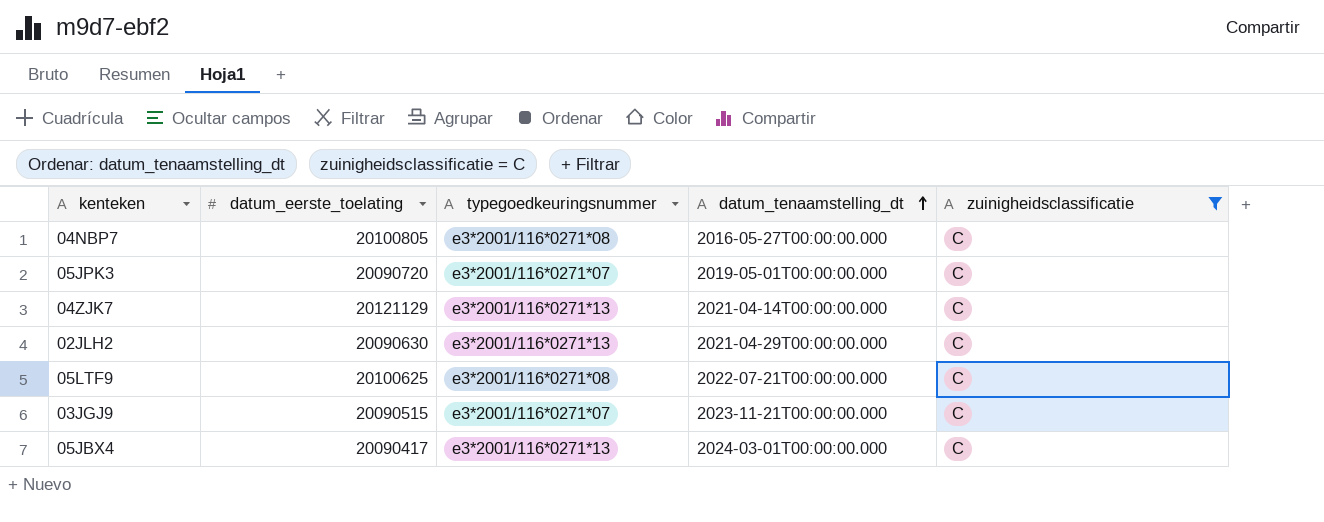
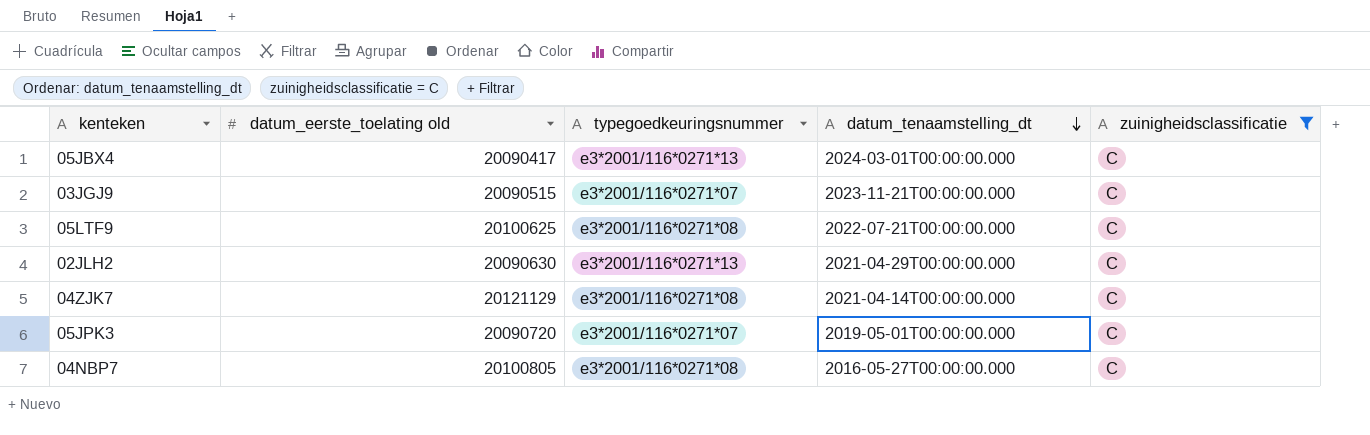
row order: datum_tenaamstelling_dt ascending -> datum_tenaamstelling_dt descending
column name: datum_eerste_toelating -> datum_eerste_toelating old
04ZJK7 | typegoedkeuringsnummer: e3*2001/116*0271*13 -> e3*2001/116*0271*08

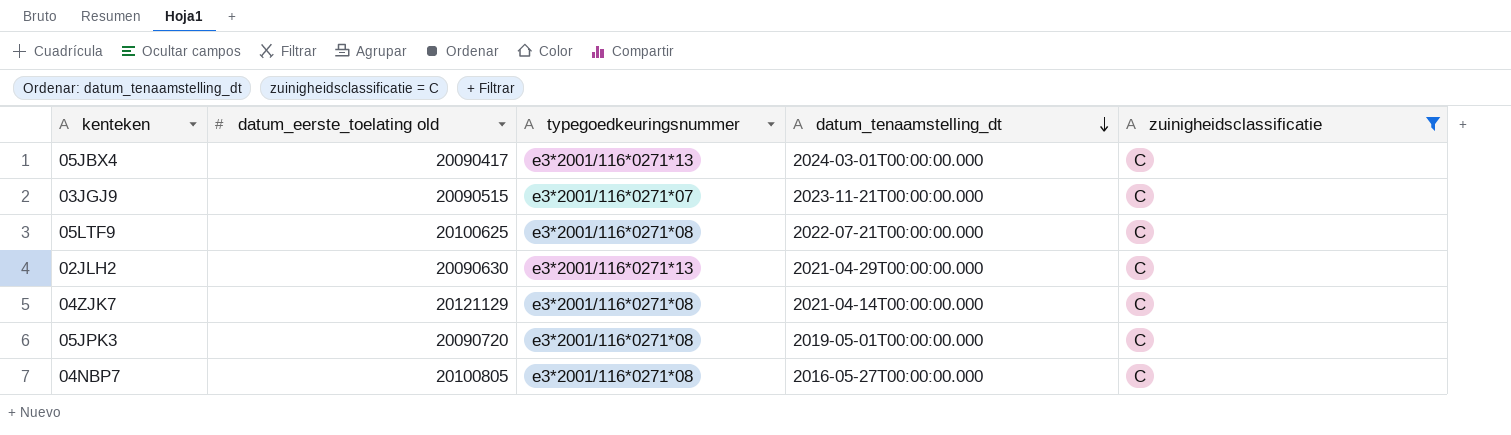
05JPK3 | typegoedkeuringsnummer: e3*2001/116*0271*07 -> e3*2001/116*0271*08

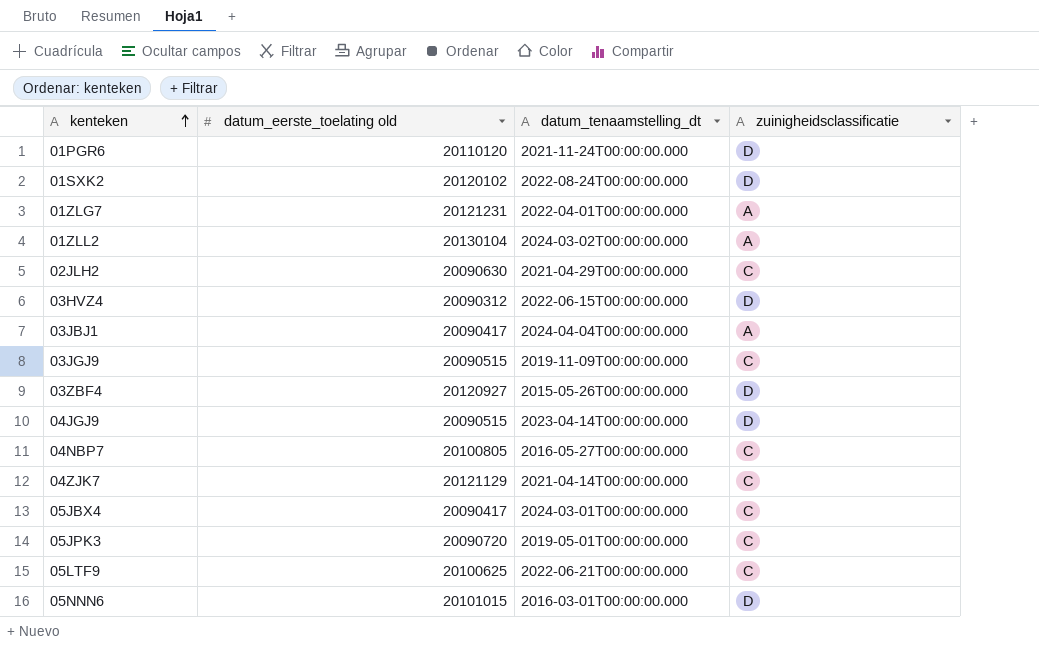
filter: zuinigheidsclassificatie = C -> none
row order: datum_tenaamstelling_dt descending -> kenteken ascending
column typegoedkeuringsnummer | position: 3 -> none
03JGJ9 | datum_tenaamstelling_dt: 2023-11-21T00:00:00.000 -> 2019-11-09T00:00:00.000
05LTF9 | datum_tenaamstelling_dt: 2022-07-21T00:00:00.000 -> 2022-06-21T00:00:00.000

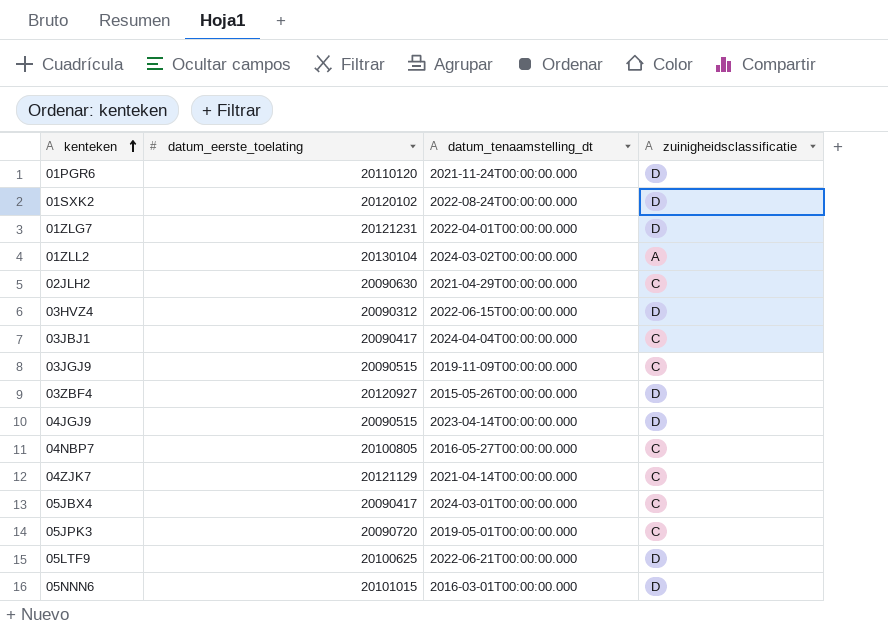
column name: datum_eerste_toelating old -> datum_eerste_toelating
01ZLG7 | zuinigheidsclassificatie: A -> D
03JBJ1 | zuinigheidsclassificatie: A -> C
05LTF9 | zuinigheidsclassificatie: C -> D

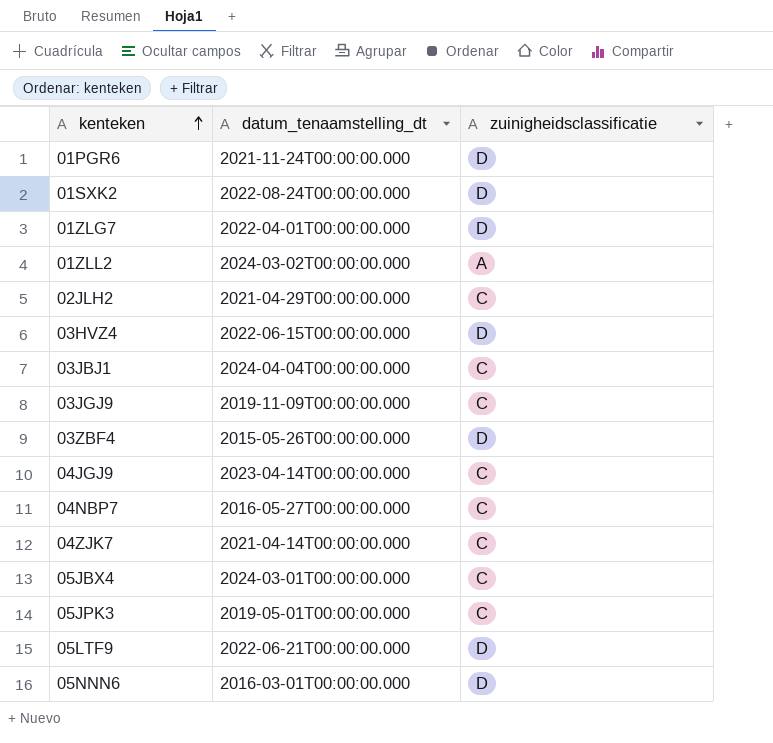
column datum_eerste_toelating | position: 2 -> none
04JGJ9 | zuinigheidsclassificatie: D -> C

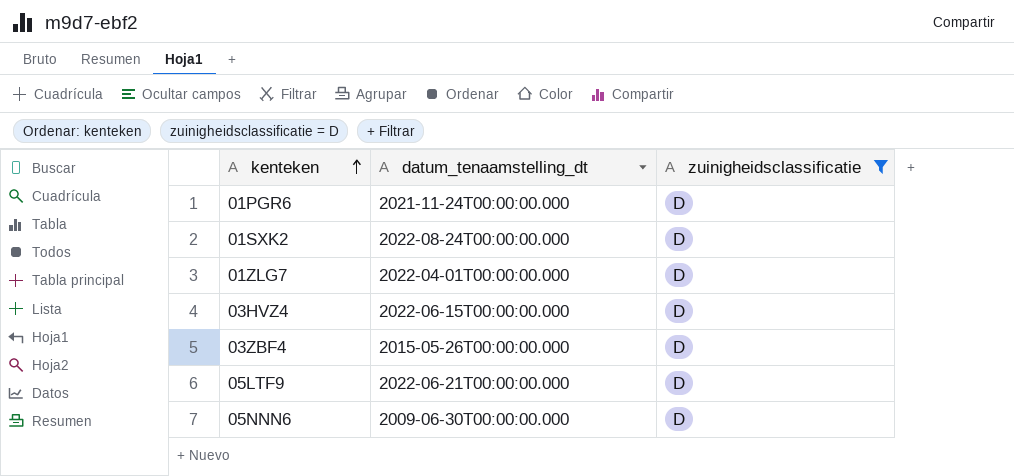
filter: none -> zuinigheidsclassificatie = D
05NNN6 | datum_tenaamstelling_dt: 2016-03-01T00:00:00.000 -> 2009-06-30T00:00:00.000

